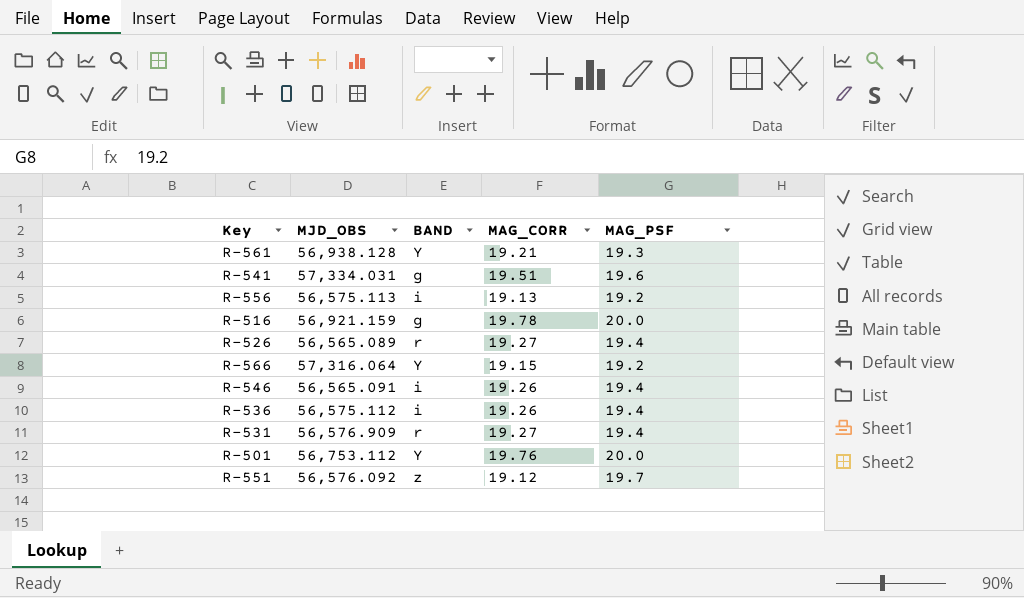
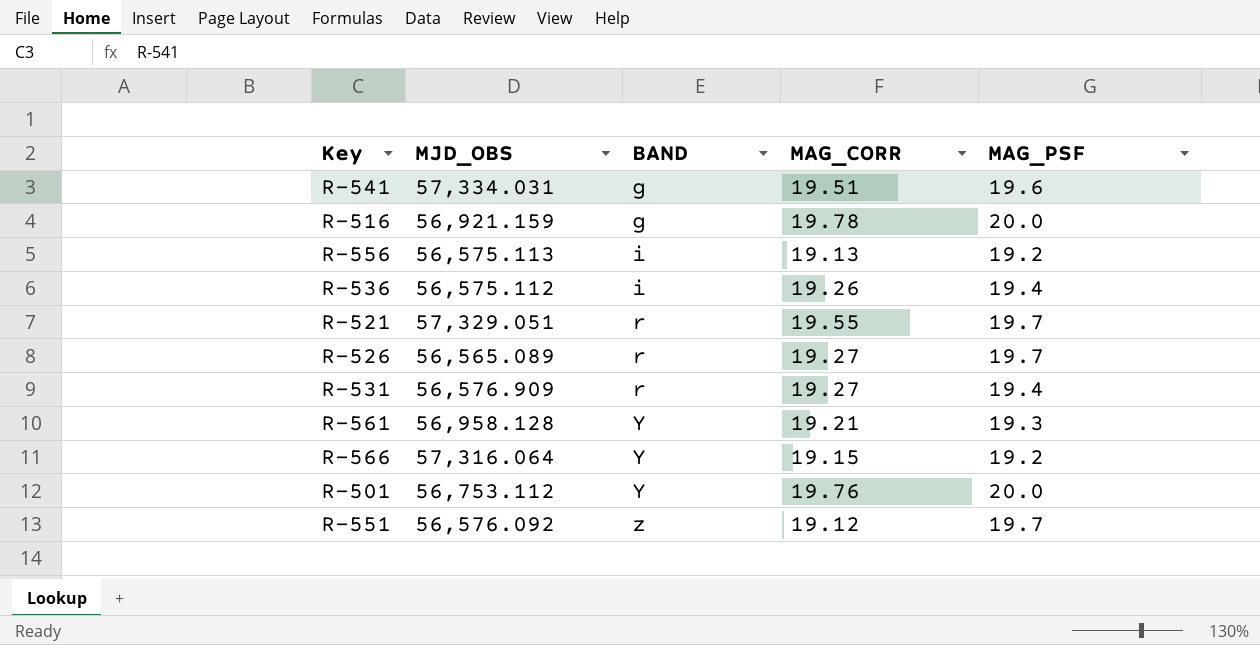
row order: none -> BAND ascending
row R-546: 56,565.091 | i | 19.26 | 19.4 -> none
row R-521: none -> 57,329.051 | r | 19.55 | 19.7
R-526 | MAG_PSF: 19.4 -> 19.7
R-561 | MJD_OBS: 56,938.128 -> 56,958.128

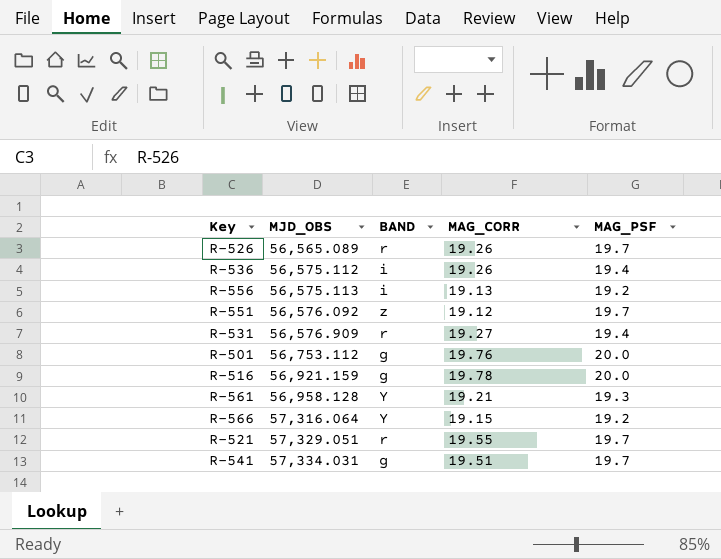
row order: BAND ascending -> MJD_OBS ascending
R-526 | MAG_CORR: 19.27 -> 19.26
R-501 | BAND: Y -> g
R-541 | MAG_PSF: 19.6 -> 19.7

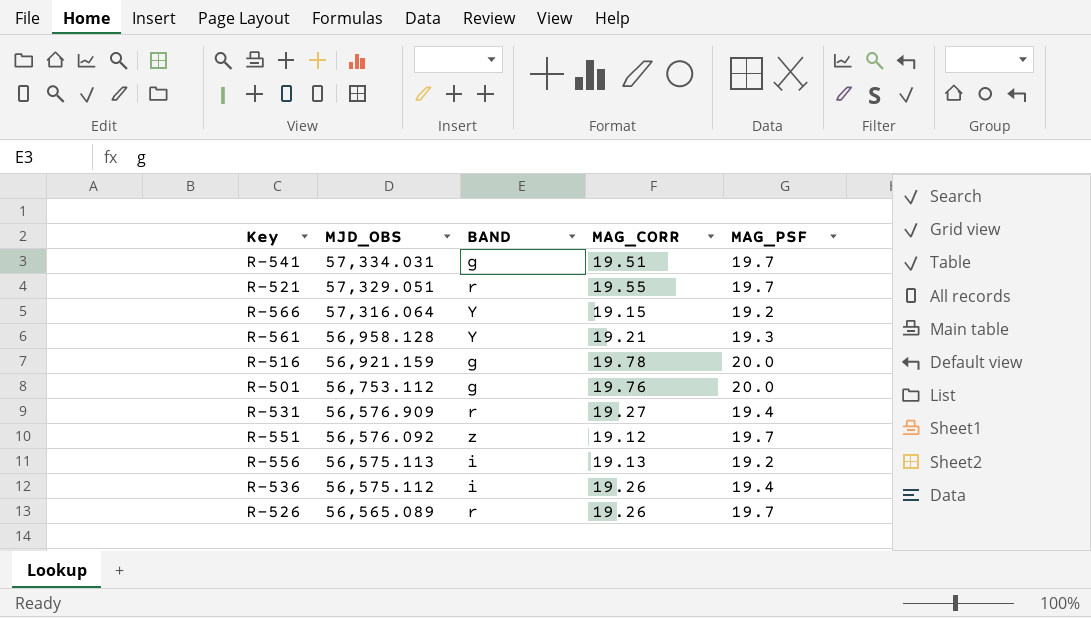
row order: MJD_OBS ascending -> MJD_OBS descending

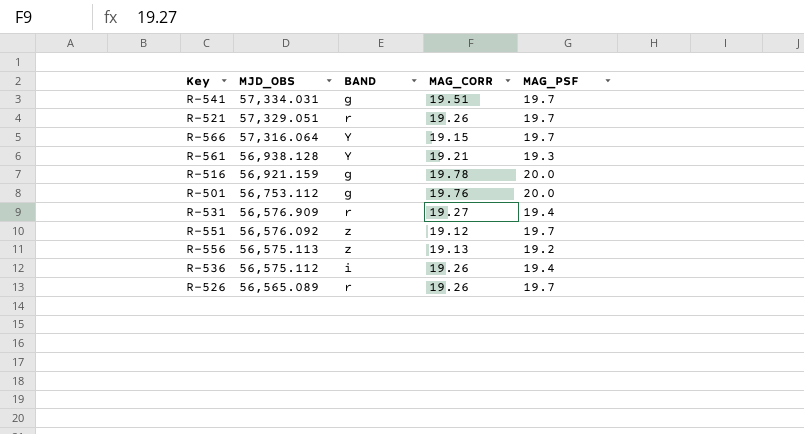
R-521 | MAG_CORR: 19.55 -> 19.26
R-566 | MAG_PSF: 19.2 -> 19.7
R-561 | MJD_OBS: 56,958.128 -> 56,938.128
R-556 | BAND: i -> z

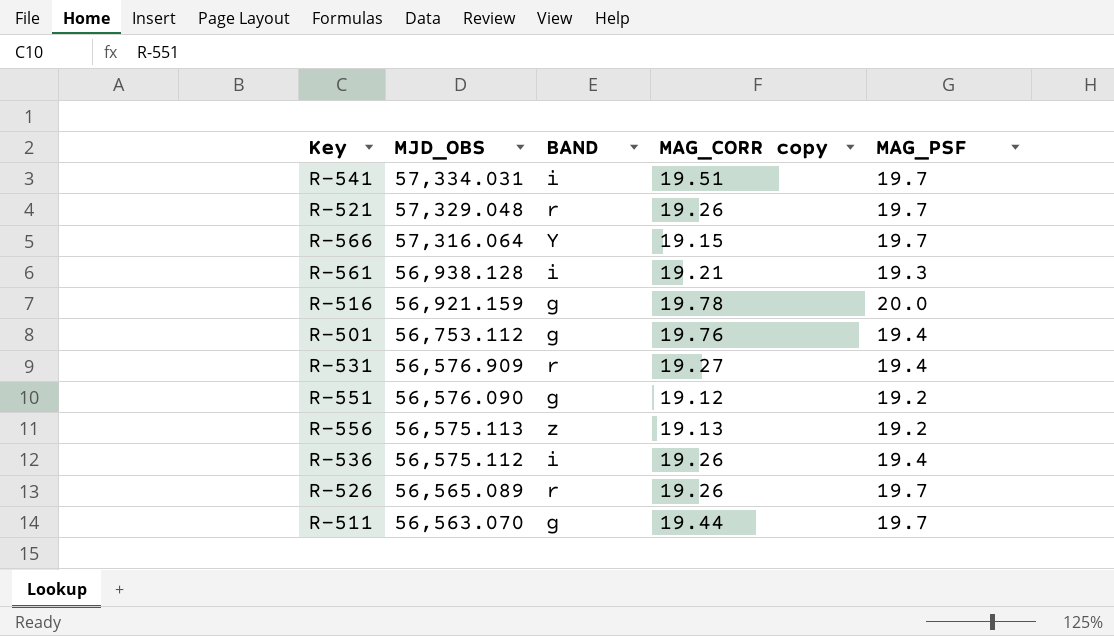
column name: MAG_CORR -> MAG_CORR copy
R-541 | BAND: g -> i
R-521 | MJD_OBS: 57,329.051 -> 57,329.048
R-561 | BAND: Y -> i
R-501 | MAG_PSF: 20.0 -> 19.4
R-551 | MJD_OBS: 56,576.092 -> 56,576.090
R-551 | BAND: z -> g
R-551 | MAG_PSF: 19.7 -> 19.2
row R-511: none -> 56,563.070 | g | 19.44 | 19.7

